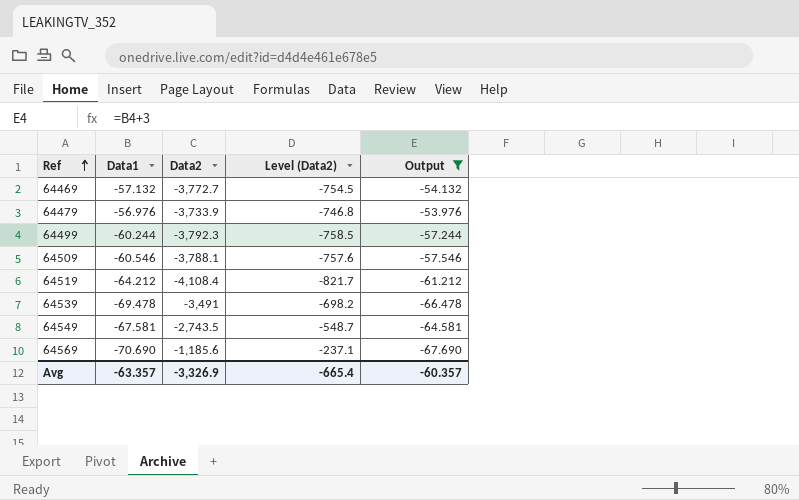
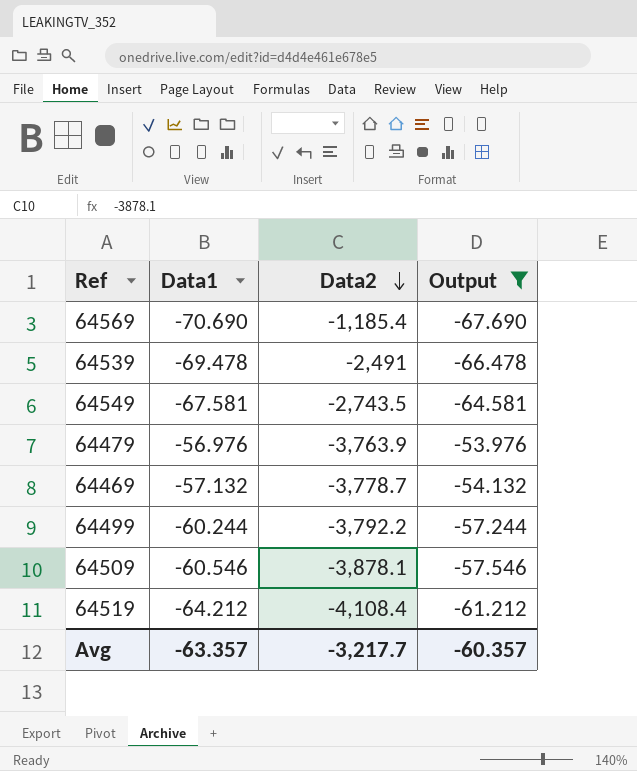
row order: Ref ascending -> Data2 descending
column Level (Data2) | formula: [Data2] * 0.2 -> none
64569 | Data2: -1,185.6 -> -1,185.4
64539 | Data2: -3,491 -> -2,491
64479 | Data2: -3,733.9 -> -3,763.9
64469 | Data2: -3,772.7 -> -3,778.7
64499 | Data2: -3,792.3 -> -3,792.2
64509 | Data2: -3,788.1 -> -3,878.1
Avg | Data2: -3,326.9 -> -3,217.7

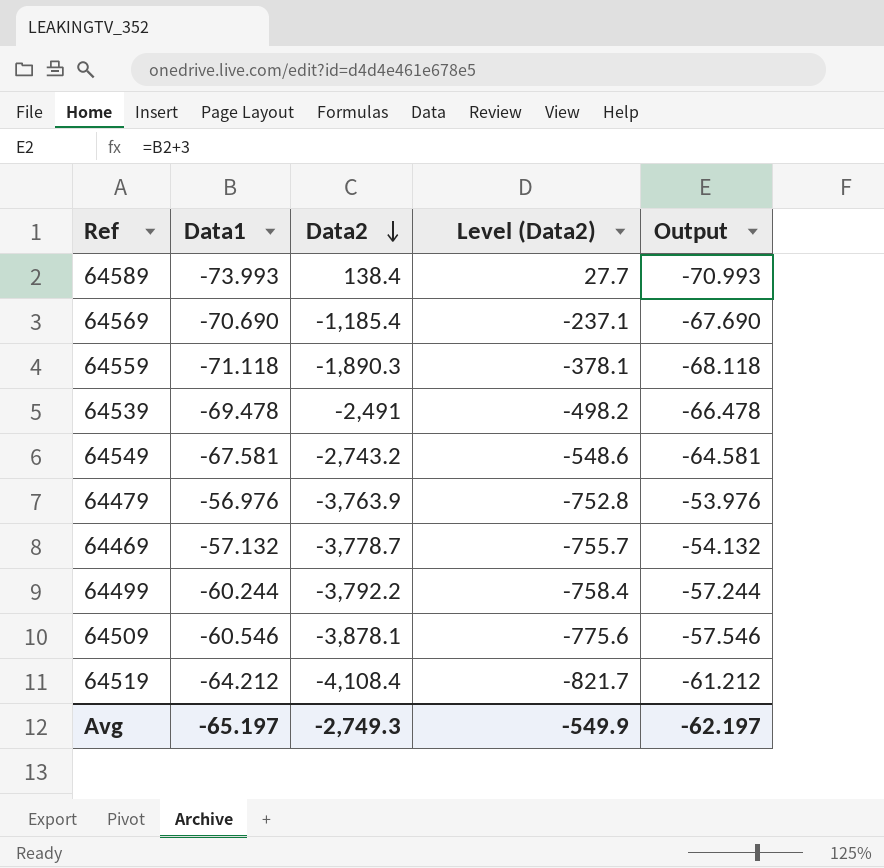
filter: Output >= -67.690 -> none
column Level (Data2) | formula: none -> [Data2] * 0.2
64549 | Data2: -2,743.5 -> -2,743.2
Avg | Data1: -63.357 -> -65.197
Avg | Data2: -3,217.7 -> -2,749.3
Avg | Output: -60.357 -> -62.197

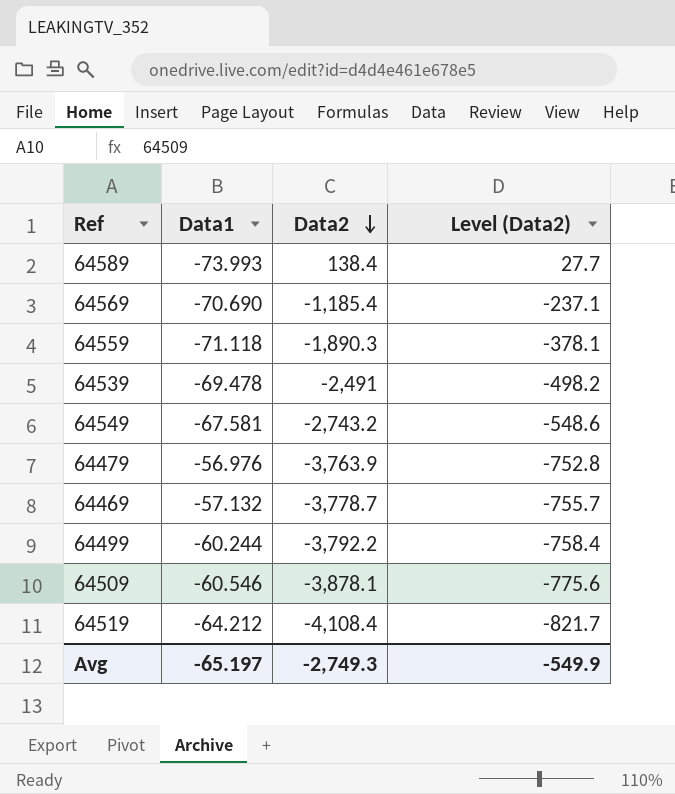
column Output | formula: [Data1] + 3 -> none

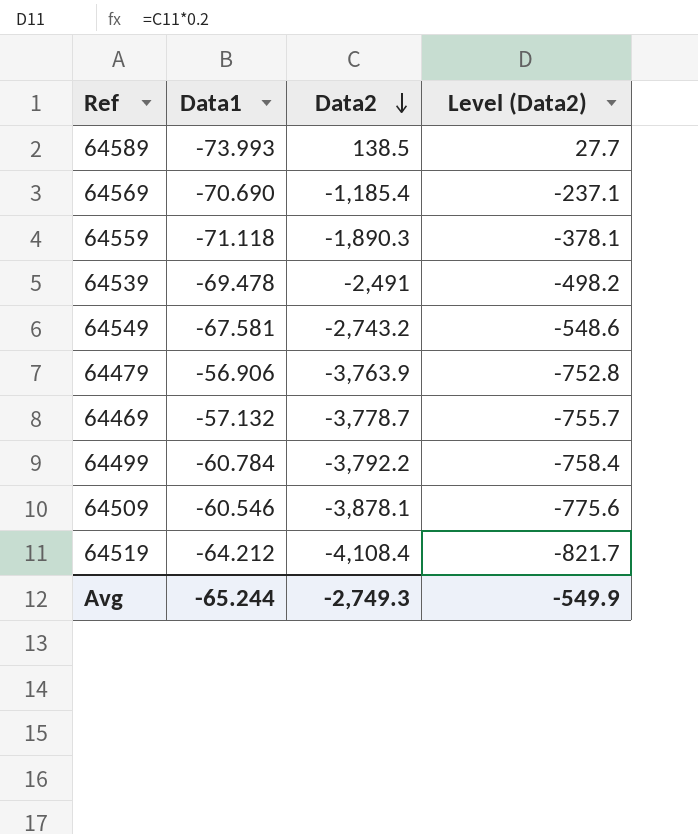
64589 | Data2: 138.4 -> 138.5
64479 | Data1: -56.976 -> -56.906
64499 | Data1: -60.244 -> -60.784
Avg | Data1: -65.197 -> -65.244

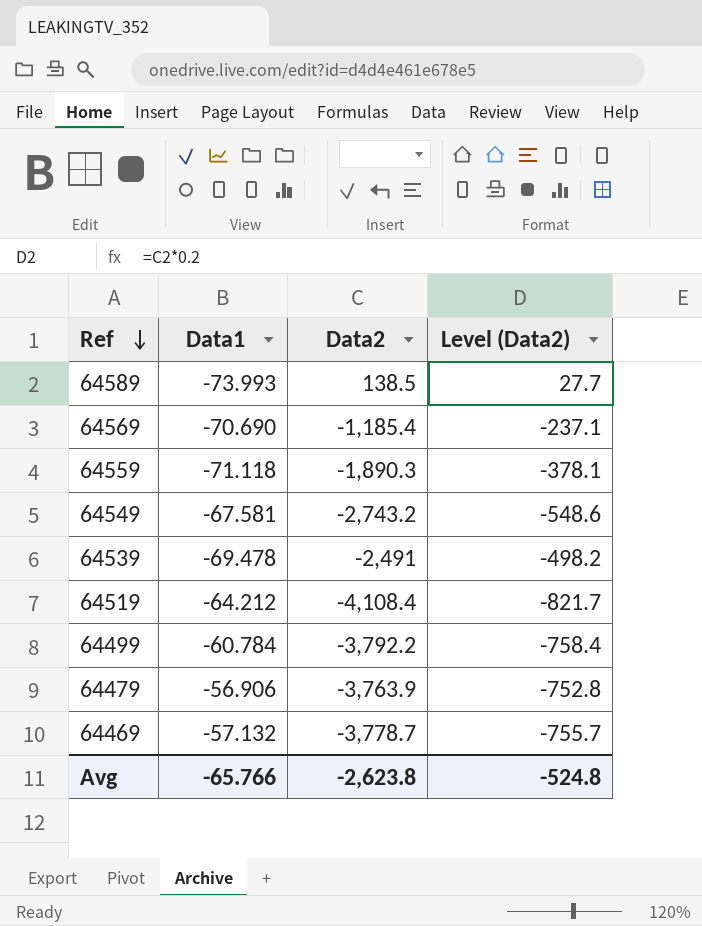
row order: Data2 descending -> Ref descending
row 64509: -60.546 | -3,878.1 | -775.6 -> none
Avg | Data1: -65.244 -> -65.766
Avg | Data2: -2,749.3 -> -2,623.8
Avg | Level (Data2): -549.9 -> -524.8

